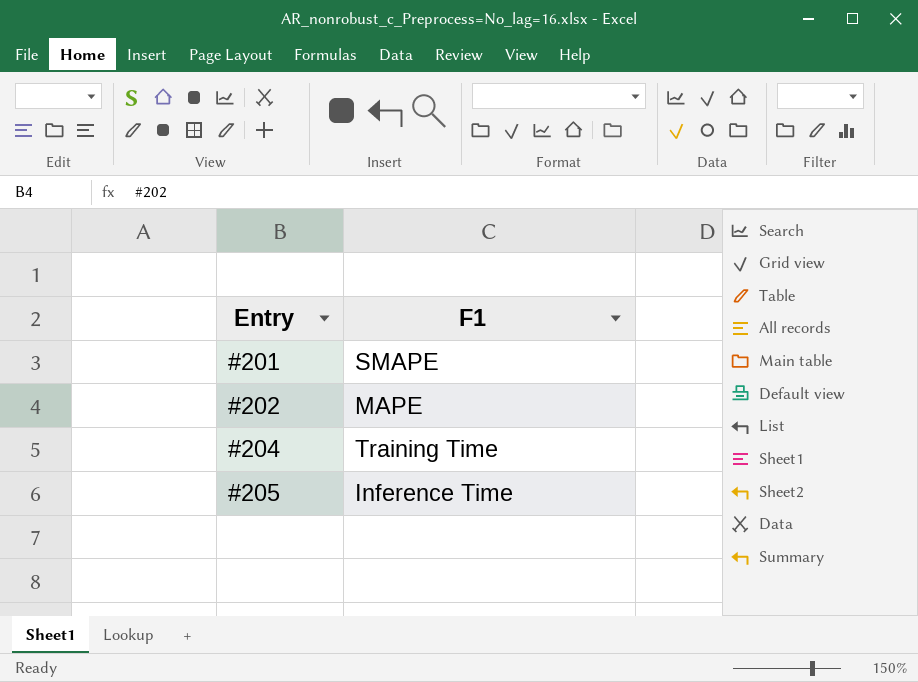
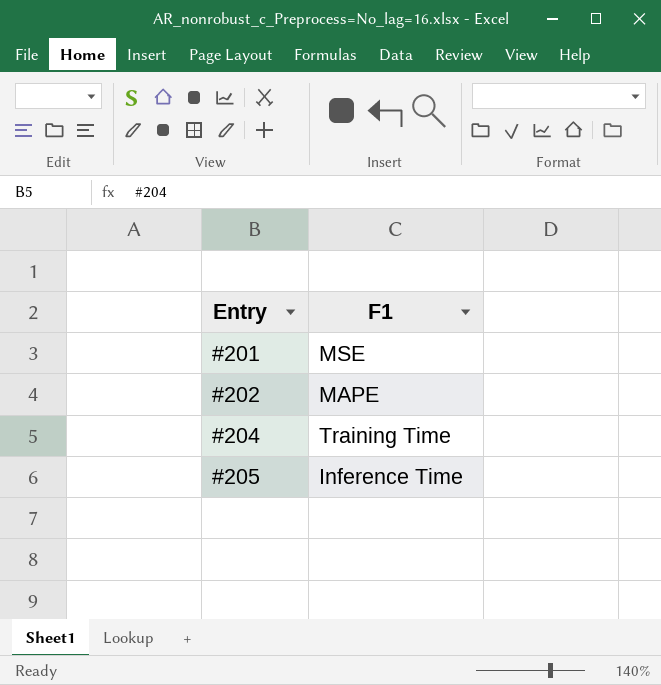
#201 | F1: SMAPE -> MSE

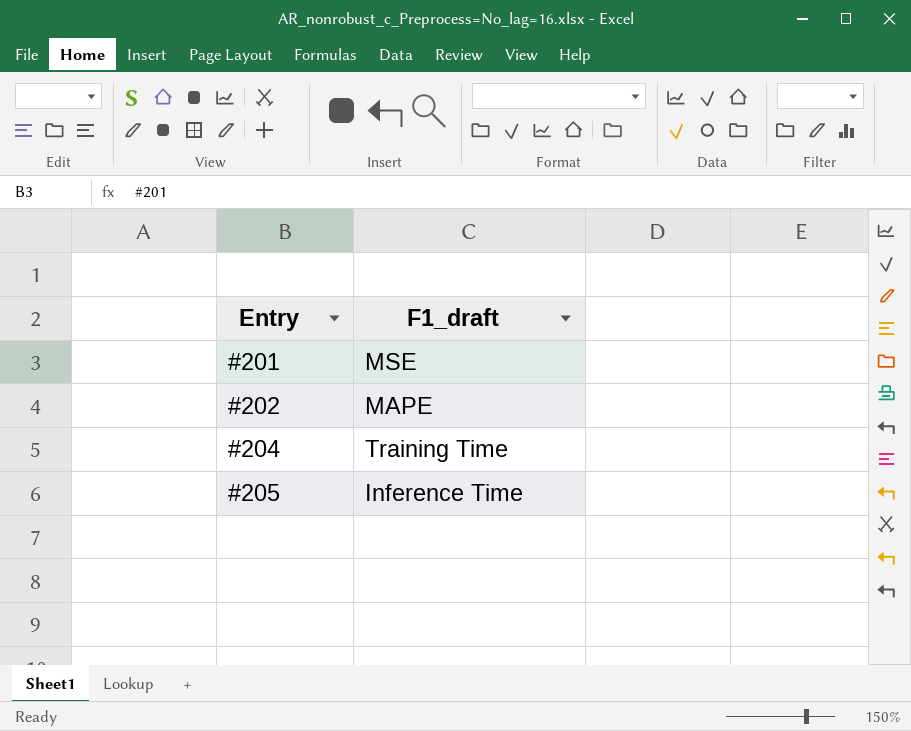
column name: F1 -> F1_draft

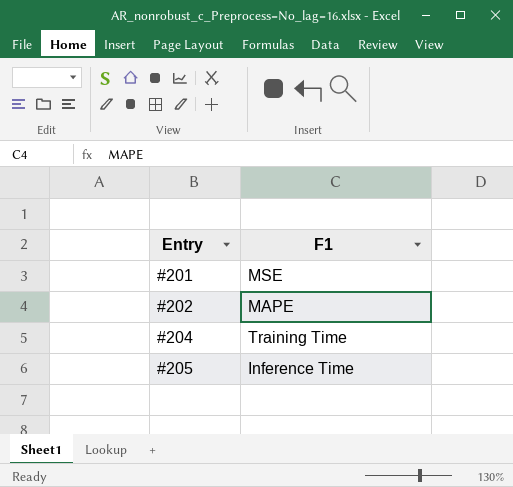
column name: F1_draft -> F1

